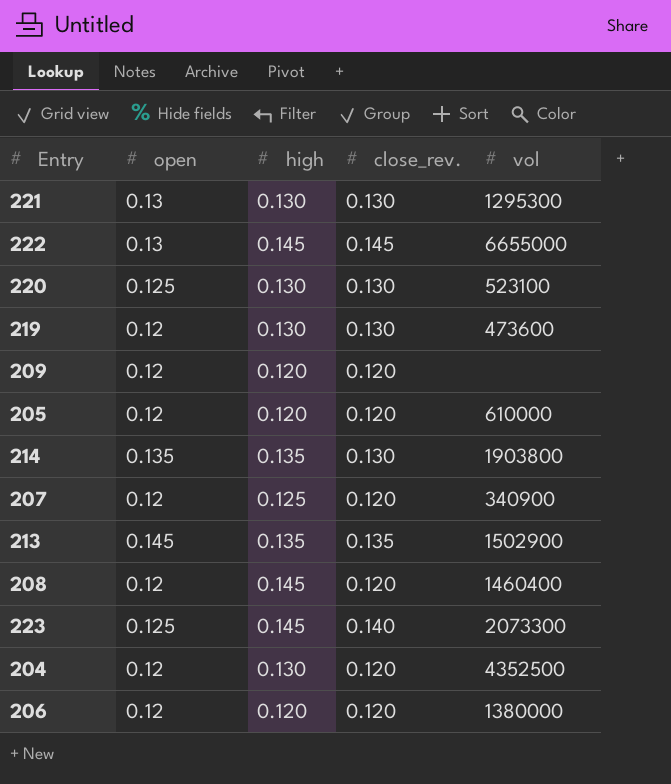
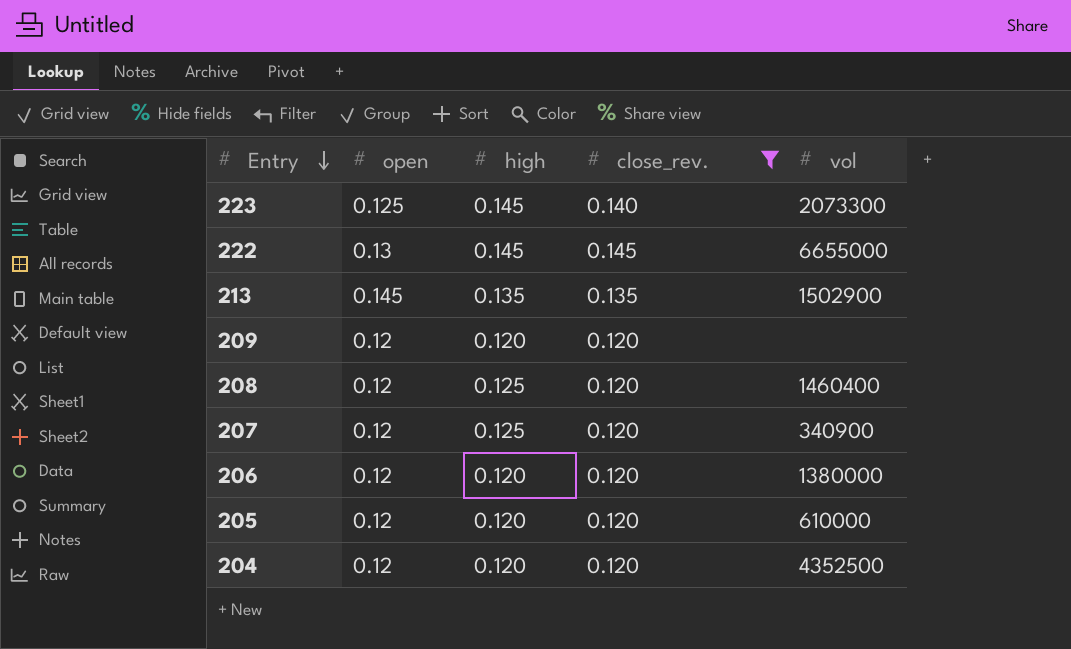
filter: none -> close_rev. != 0.130
row order: none -> Entry descending
208 | high: 0.145 -> 0.125
204 | high: 0.130 -> 0.120

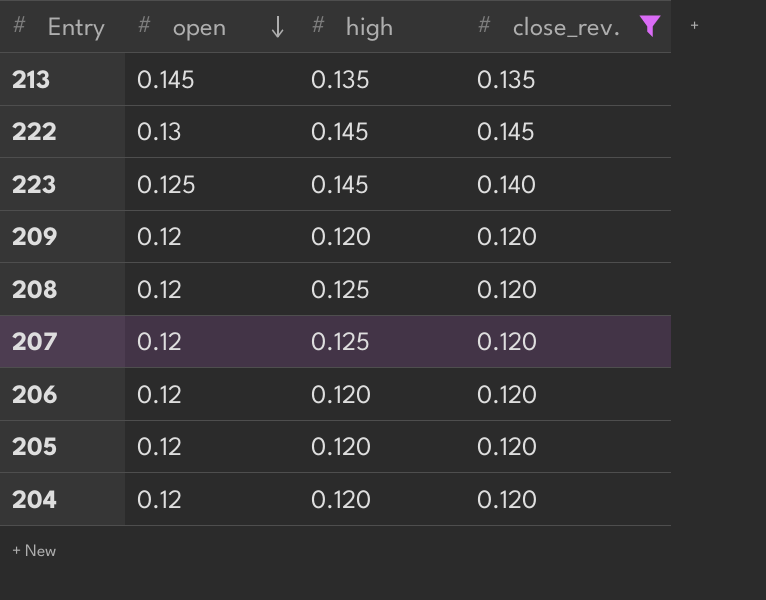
row order: Entry descending -> open descending
column vol | position: 5 -> none

